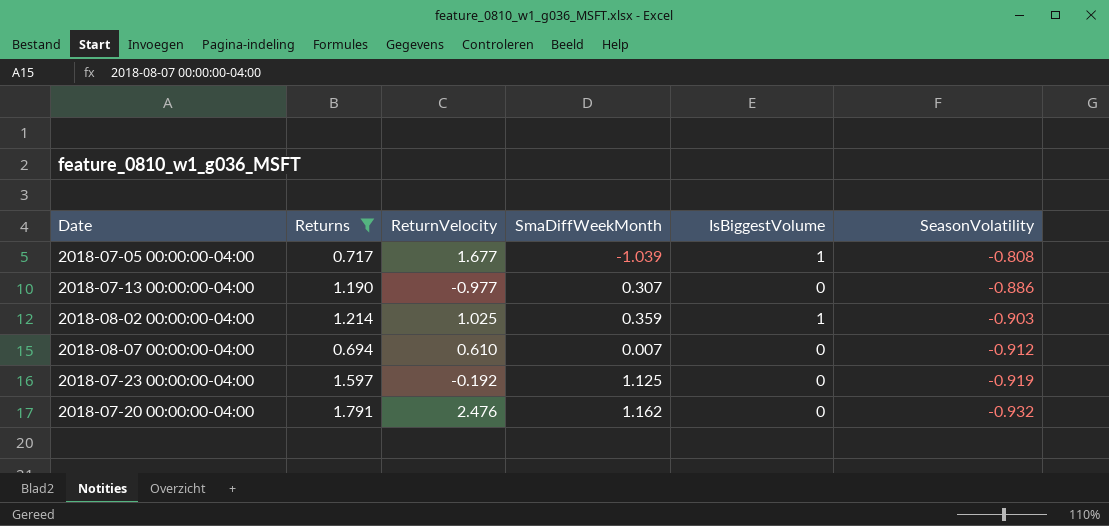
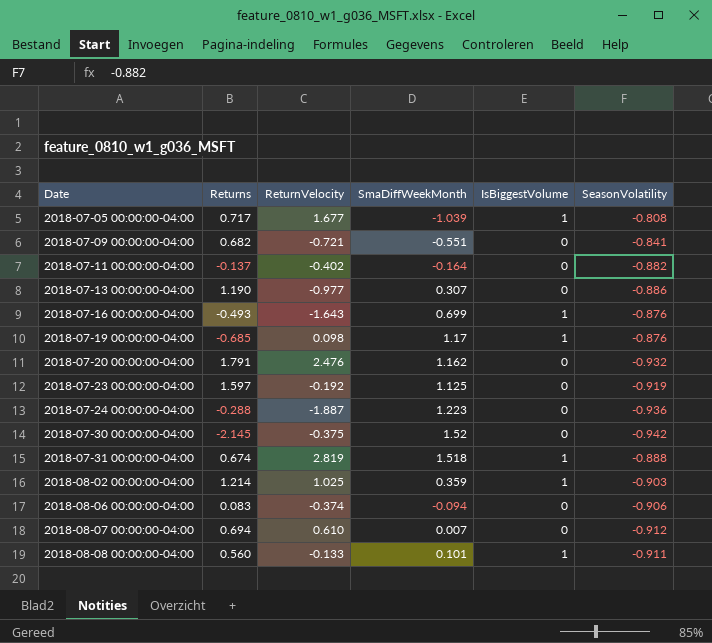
filter: Returns >= 0.694 -> none
row order: SeasonVolatility descending -> Date ascending

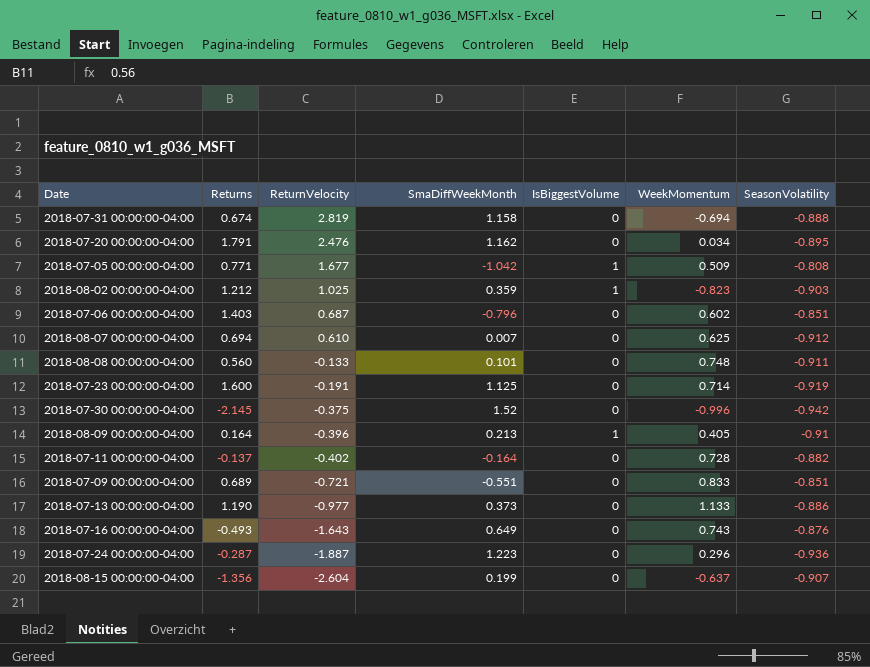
row order: Date ascending -> ReturnVelocity descending
column WeekMomentum | position: none -> 6
row 2018-07-19 00:00:00-04:00: -0.685 | 0.098 | 1.17 | 1 | -0.876 -> none
row 2018-08-06 00:00:00-04:00: 0.083 | -0.374 | -0.094 | 0 | -0.906 -> none
2018-07-31 00:00:00-04:00 | SmaDiffWeekMonth: 1.518 -> 1.158
2018-07-31 00:00:00-04:00 | IsBiggestVolume: 1 -> 0
2018-07-20 00:00:00-04:00 | SeasonVolatility: -0.932 -> -0.895
2018-07-05 00:00:00-04:00 | Returns: 0.717 -> 0.771
2018-07-05 00:00:00-04:00 | SmaDiffWeekMonth: -1.039 -> -1.042
2018-08-02 00:00:00-04:00 | Returns: 1.214 -> 1.212
row 2018-07-06 00:00:00-04:00: none -> 1.403 | 0.687 | -0.796 | 0 | 0.602 | -0.851
2018-08-08 00:00:00-04:00 | IsBiggestVolume: 1 -> 0
2018-07-23 00:00:00-04:00 | Returns: 1.597 -> 1.600
2018-07-23 00:00:00-04:00 | ReturnVelocity: -0.192 -> -0.191
row 2018-08-09 00:00:00-04:00: none -> 0.164 | -0.396 | 0.213 | 1 | 0.405 | -0.91
2018-07-09 00:00:00-04:00 | Returns: 0.682 -> 0.689
2018-07-09 00:00:00-04:00 | SeasonVolatility: -0.841 -> -0.851
2018-07-13 00:00:00-04:00 | SmaDiffWeekMonth: 0.307 -> 0.373
2018-07-16 00:00:00-04:00 | SmaDiffWeekMonth: 0.699 -> 0.649
2018-07-16 00:00:00-04:00 | IsBiggestVolume: 1 -> 0
2018-07-24 00:00:00-04:00 | Returns: -0.288 -> -0.287
row 2018-08-15 00:00:00-04:00: none -> -1.356 | -2.604 | 0.199 | 0 | -0.637 | -0.907

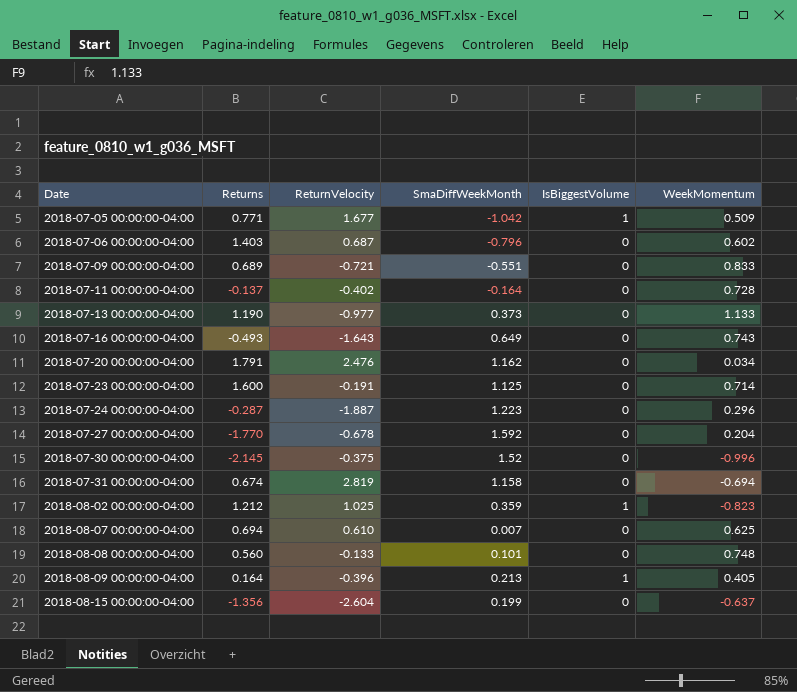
row order: ReturnVelocity descending -> Date ascending
column SeasonVolatility | position: 7 -> none
row 2018-07-27 00:00:00-04:00: none -> -1.770 | -0.678 | 1.592 | 0 | 0.204

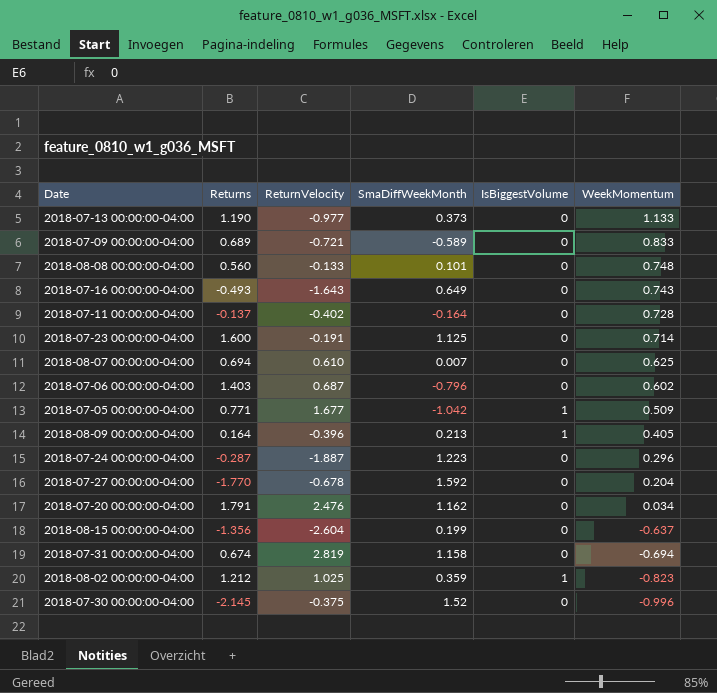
row order: Date ascending -> WeekMomentum descending
2018-07-09 00:00:00-04:00 | SmaDiffWeekMonth: -0.551 -> -0.589

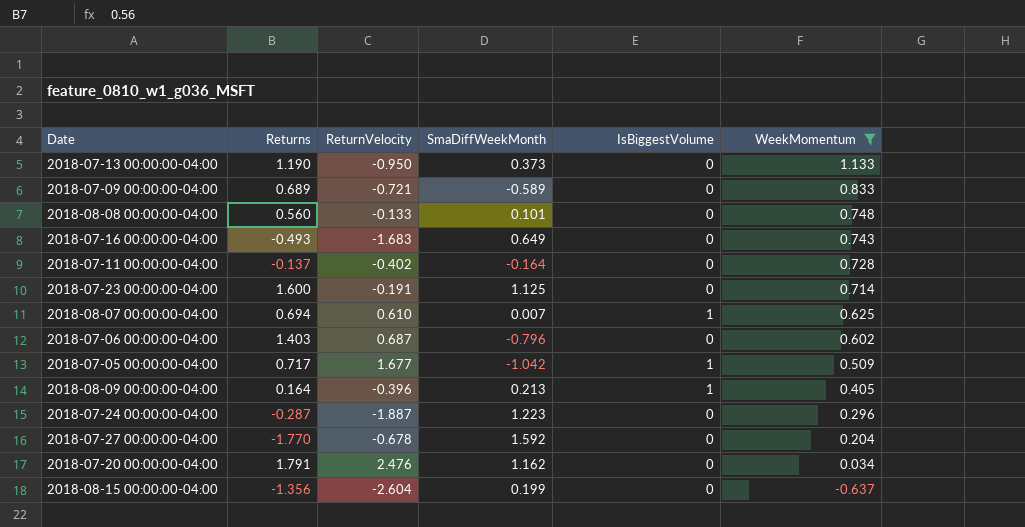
filter: none -> WeekMomentum >= -0.637
2018-07-13 00:00:00-04:00 | ReturnVelocity: -0.977 -> -0.950
2018-07-16 00:00:00-04:00 | ReturnVelocity: -1.643 -> -1.683
2018-08-07 00:00:00-04:00 | IsBiggestVolume: 0 -> 1
2018-07-05 00:00:00-04:00 | Returns: 0.771 -> 0.717

